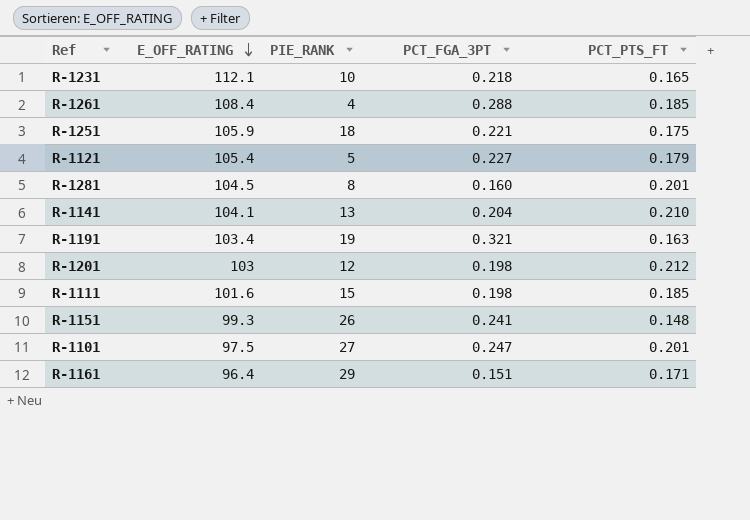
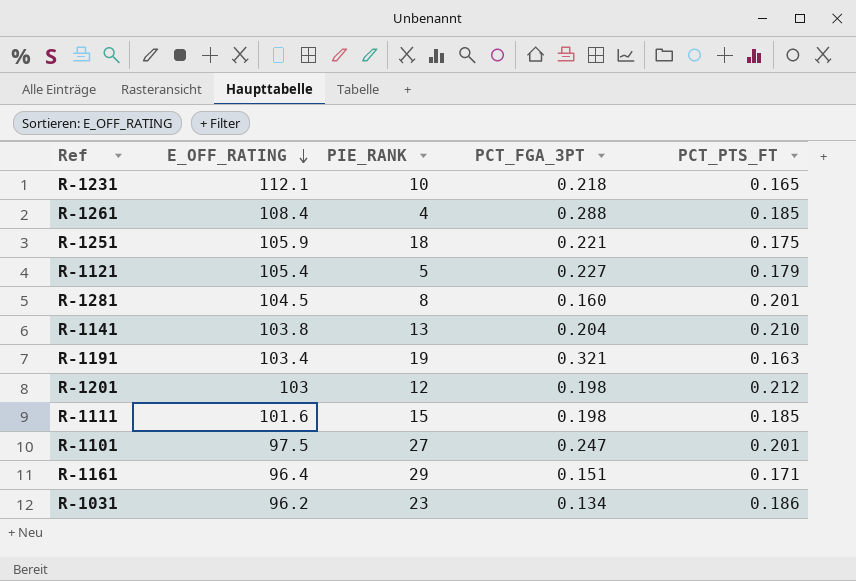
row R-1151: 99.3 | 26 | 0.241 | 0.148 -> none
R-1141 | E_OFF_RATING: 104.1 -> 103.8
row R-1031: none -> 96.2 | 23 | 0.134 | 0.186

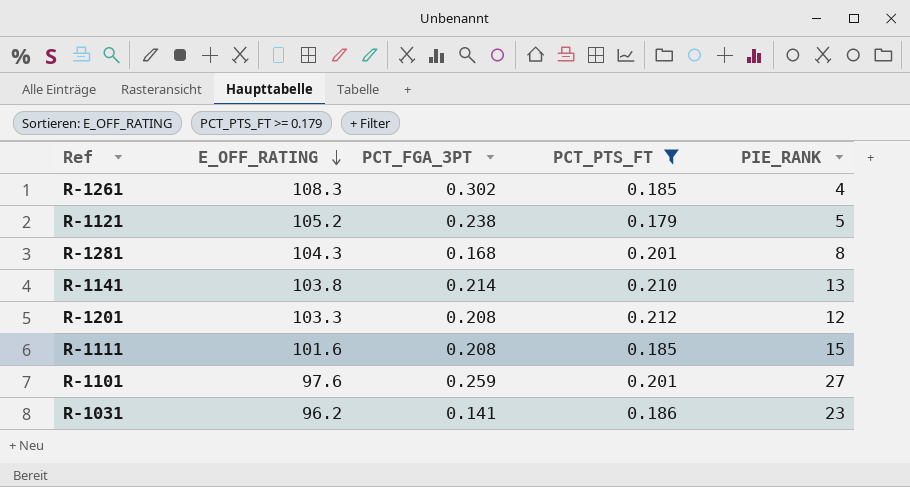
filter: none -> PCT_PTS_FT >= 0.179
column PIE_RANK | position: 3 -> 5
R-1261 | E_OFF_RATING: 108.4 -> 108.3
R-1261 | PCT_FGA_3PT: 0.288 -> 0.302
R-1121 | E_OFF_RATING: 105.4 -> 105.2
R-1121 | PCT_FGA_3PT: 0.227 -> 0.238
R-1281 | E_OFF_RATING: 104.5 -> 104.3
R-1281 | PCT_FGA_3PT: 0.160 -> 0.168
R-1141 | PCT_FGA_3PT: 0.204 -> 0.214
R-1201 | E_OFF_RATING: 103 -> 103.3
R-1201 | PCT_FGA_3PT: 0.198 -> 0.208
R-1111 | PCT_FGA_3PT: 0.198 -> 0.208
R-1101 | E_OFF_RATING: 97.5 -> 97.6
R-1101 | PCT_FGA_3PT: 0.247 -> 0.259
R-1031 | PCT_FGA_3PT: 0.134 -> 0.141

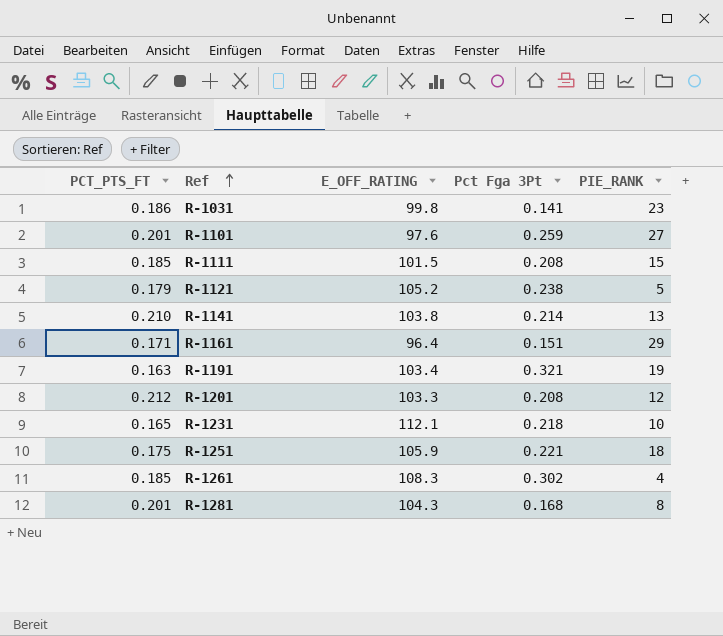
filter: PCT_PTS_FT >= 0.179 -> none
row order: E_OFF_RATING descending -> Ref ascending
column PCT_PTS_FT | position: 4 -> 1
column name: PCT_FGA_3PT -> Pct Fga 3Pt
R-1031 | E_OFF_RATING: 96.2 -> 99.8
R-1111 | E_OFF_RATING: 101.6 -> 101.5

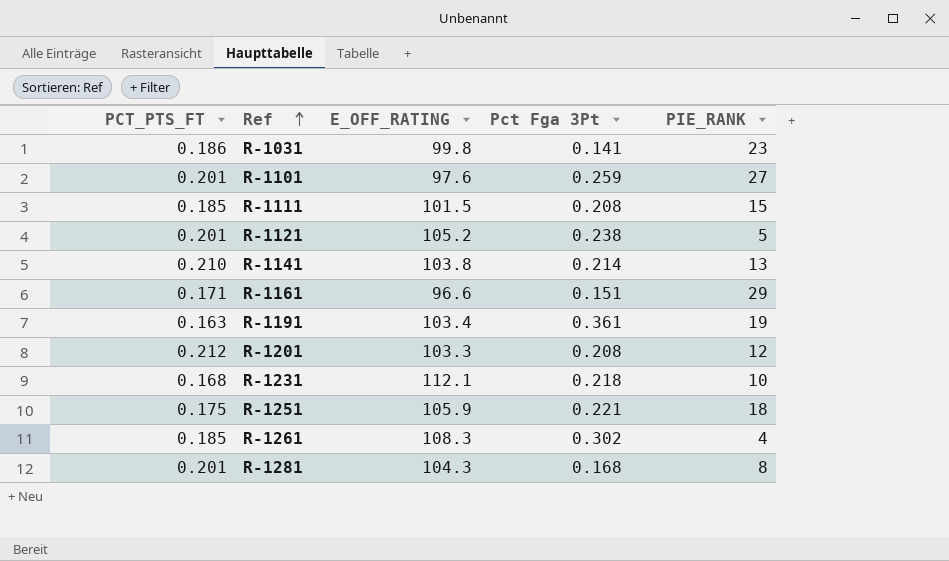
R-1121 | PCT_PTS_FT: 0.179 -> 0.201
R-1161 | E_OFF_RATING: 96.4 -> 96.6
R-1191 | Pct Fga 3Pt: 0.321 -> 0.361
R-1231 | PCT_PTS_FT: 0.165 -> 0.168

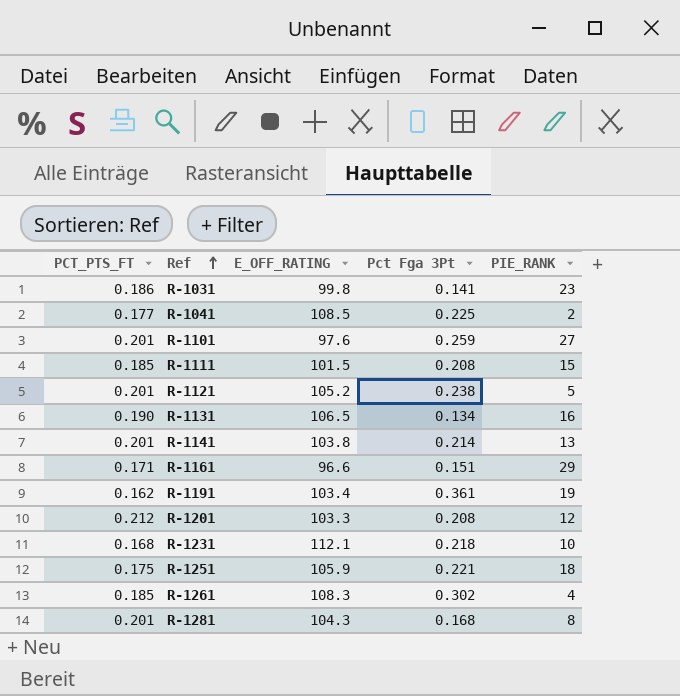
row R-1041: none -> 0.177 | 108.5 | 0.225 | 2
row R-1131: none -> 0.190 | 106.5 | 0.134 | 16
R-1141 | PCT_PTS_FT: 0.210 -> 0.201
R-1191 | PCT_PTS_FT: 0.163 -> 0.162

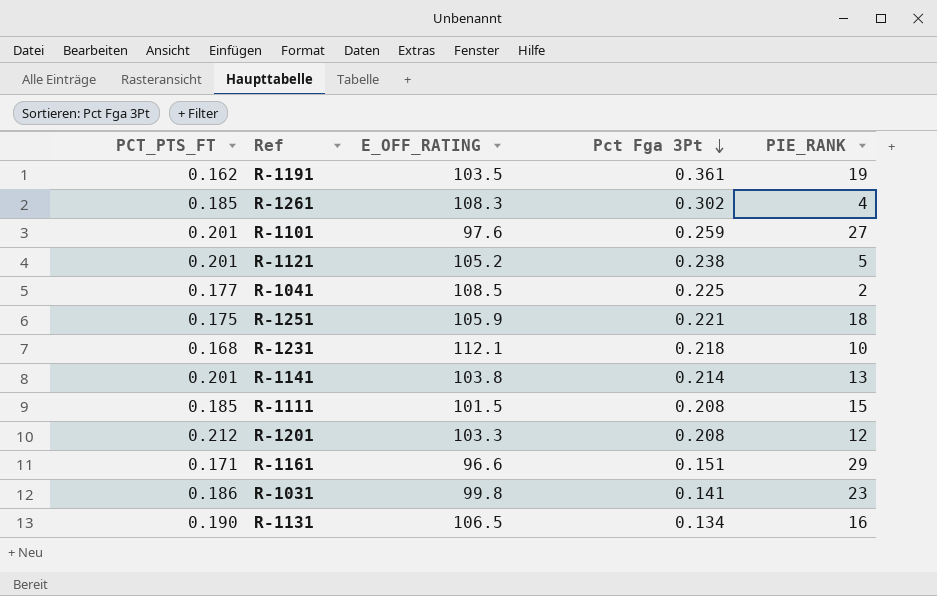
row order: Ref ascending -> Pct Fga 3Pt descending
row R-1281: 0.201 | 104.3 | 0.168 | 8 -> none
R-1191 | E_OFF_RATING: 103.4 -> 103.5

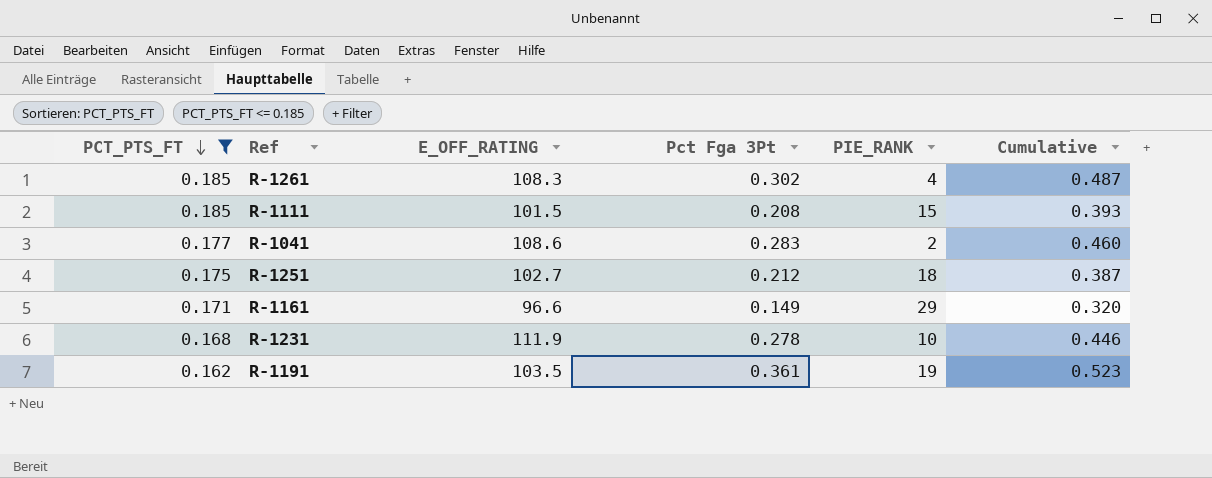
filter: none -> PCT_PTS_FT <= 0.185
row order: Pct Fga 3Pt descending -> PCT_PTS_FT descending
column Cumulative | formula: none -> [PCT_PTS_FT] + [Pct Fga 3Pt]
R-1041 | E_OFF_RATING: 108.5 -> 108.6
R-1041 | Pct Fga 3Pt: 0.225 -> 0.283
R-1251 | E_OFF_RATING: 105.9 -> 102.7
R-1251 | Pct Fga 3Pt: 0.221 -> 0.212
R-1161 | Pct Fga 3Pt: 0.151 -> 0.149
R-1231 | E_OFF_RATING: 112.1 -> 111.9
R-1231 | Pct Fga 3Pt: 0.218 -> 0.278

